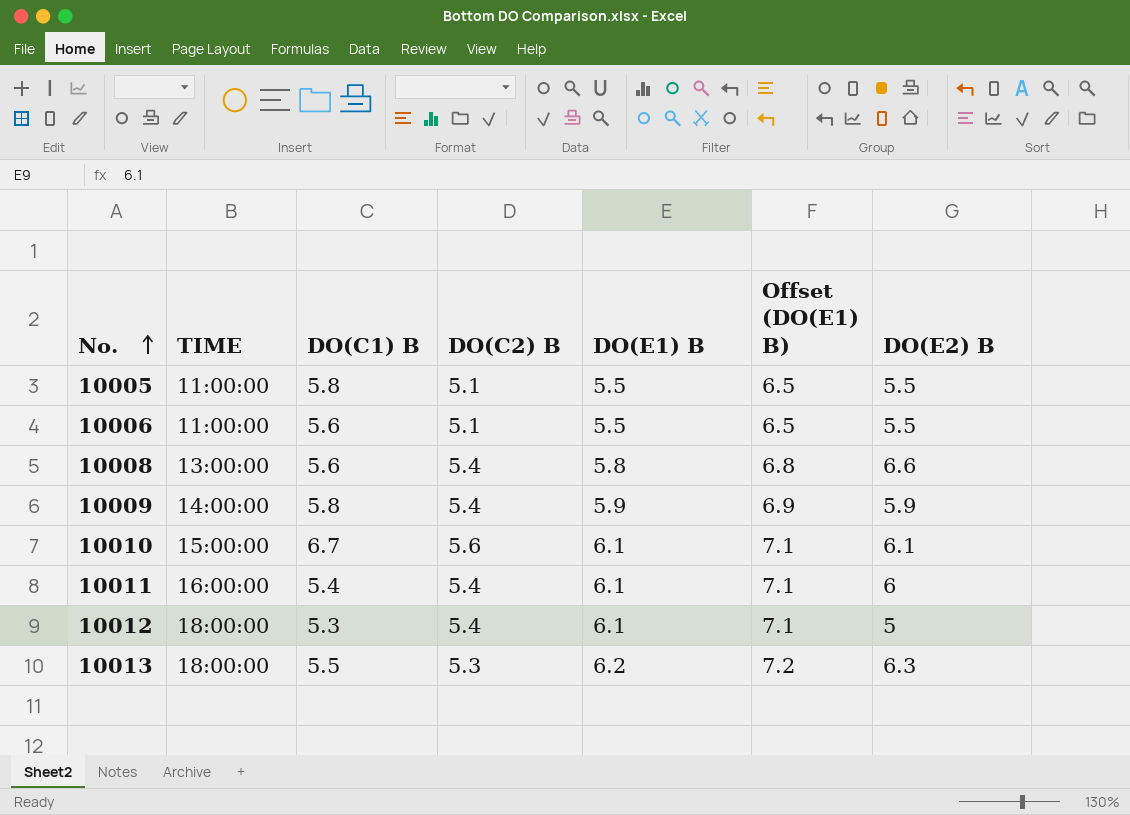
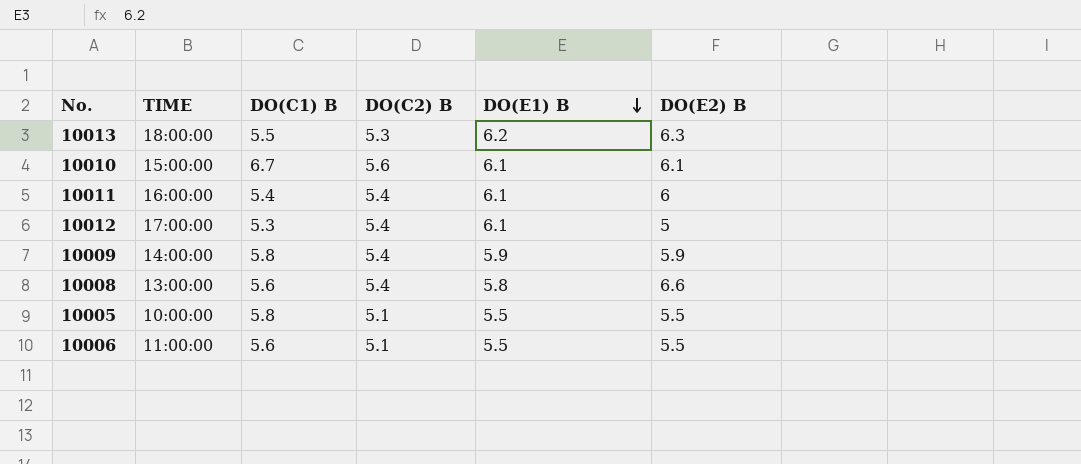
row order: No. ascending -> DO(E1) B descending
column Offset (DO(E1) B) | formula: [DO(E1) B] + 1 -> none
10012 | TIME: 18:00:00 -> 17:00:00
10005 | TIME: 11:00:00 -> 10:00:00

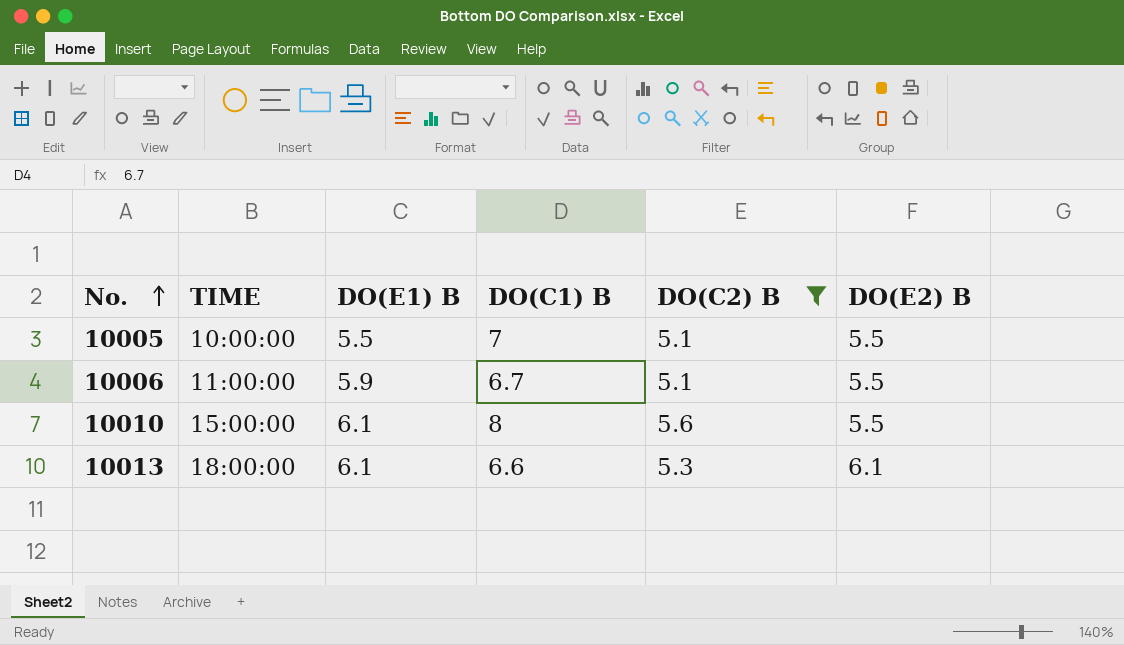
filter: none -> DO(C2) B != 5.4
row order: DO(E1) B descending -> No. ascending
column DO(E1) B | position: 5 -> 3
10005 | DO(C1) B: 5.8 -> 7
10006 | DO(E1) B: 5.5 -> 5.9
10006 | DO(C1) B: 5.6 -> 6.7
10010 | DO(C1) B: 6.7 -> 8
10010 | DO(E2) B: 6.1 -> 5.5
10013 | DO(E1) B: 6.2 -> 6.1
10013 | DO(C1) B: 5.5 -> 6.6
10013 | DO(E2) B: 6.3 -> 6.1

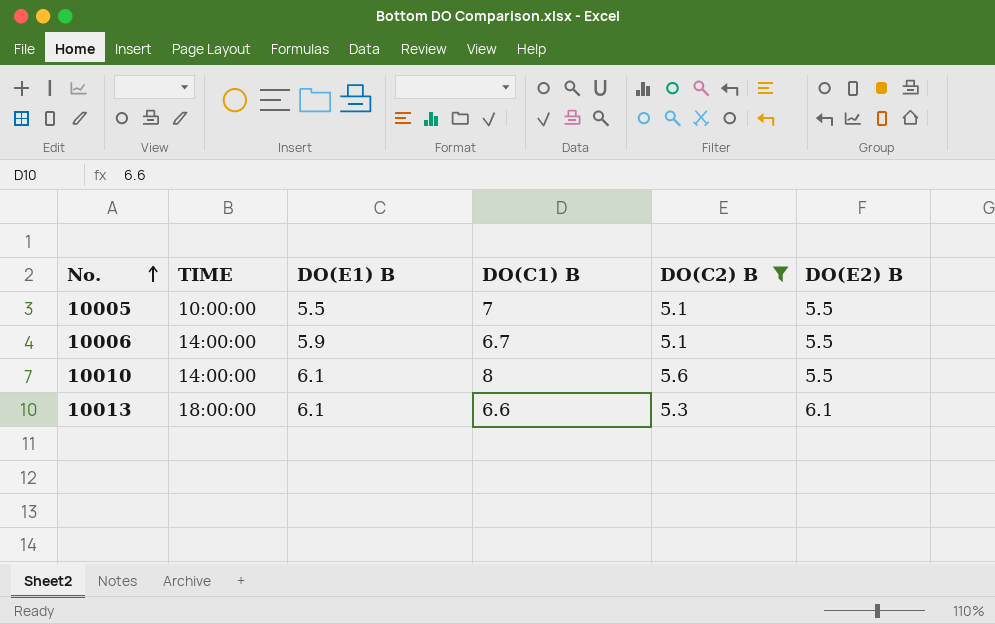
10006 | TIME: 11:00:00 -> 14:00:00
10010 | TIME: 15:00:00 -> 14:00:00

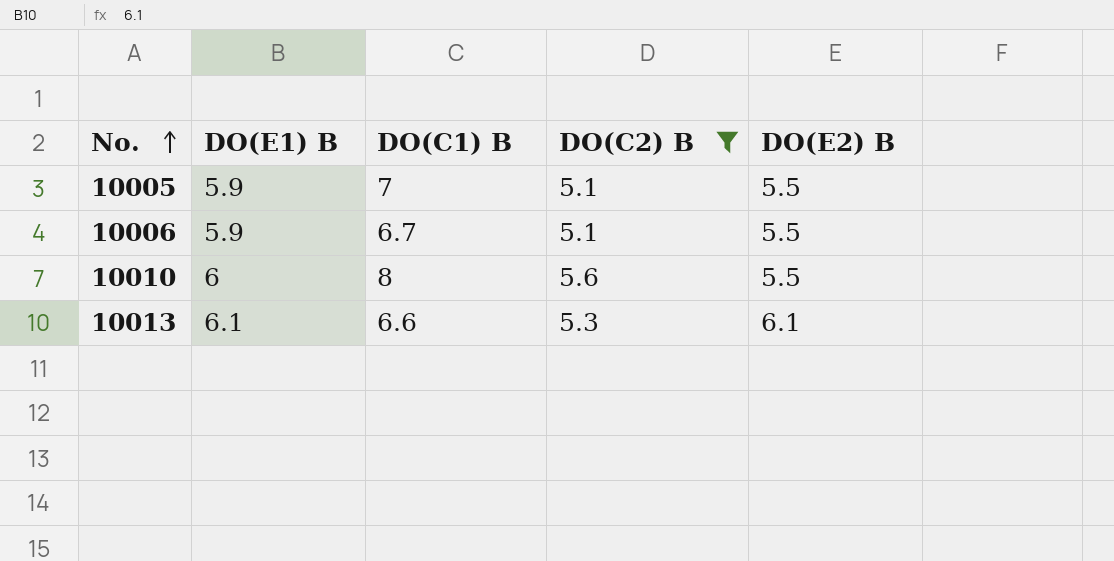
column TIME | position: 2 -> none
10005 | DO(E1) B: 5.5 -> 5.9
10010 | DO(E1) B: 6.1 -> 6

